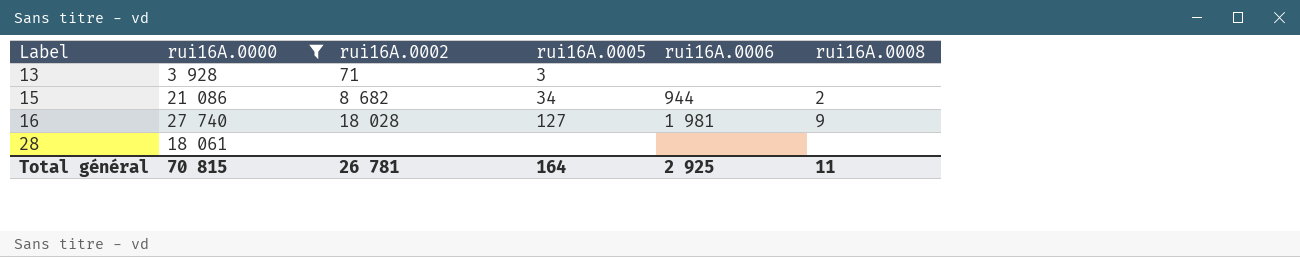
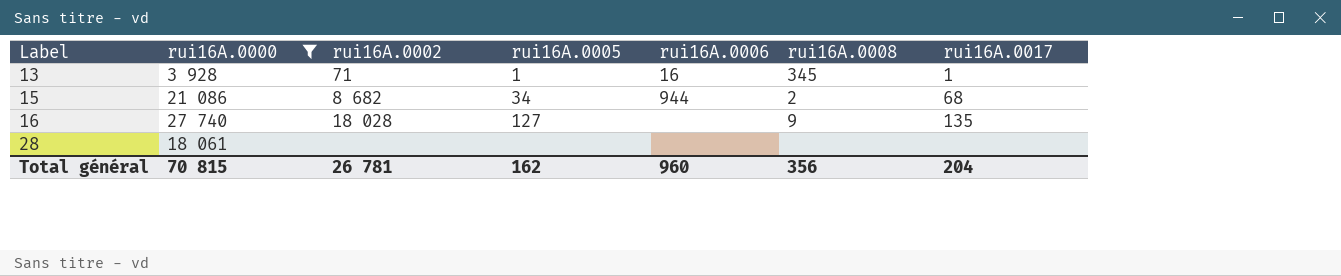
column rui16A.0017 | position: none -> 7
13 | rui16A.0005: 3 -> 1
13 | rui16A.0006: none -> 16
13 | rui16A.0008: none -> 345
16 | rui16A.0006: 1 981 -> none
Total général | rui16A.0005: 164 -> 162
Total général | rui16A.0006: 2 925 -> 960
Total général | rui16A.0008: 11 -> 356

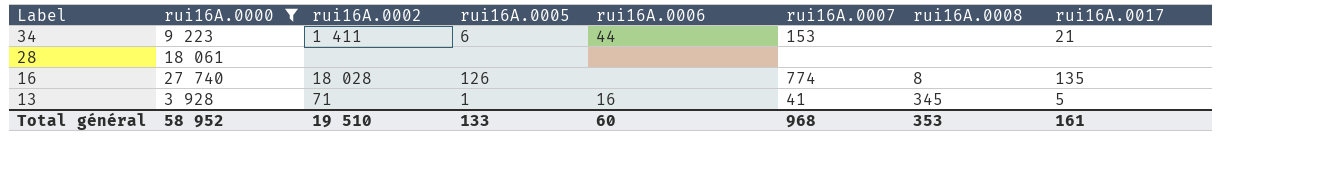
row order: Label ascending -> Label descending
column rui16A.0007 | position: none -> 6
row 15: 21 086 | 8 682 | 34 | 944 | 2 | 68 -> none
row 34: none -> 9 223 | 1 411 | 6 | 44 | 153 | none | 21
16 | rui16A.0005: 127 -> 126
16 | rui16A.0008: 9 -> 8
13 | rui16A.0017: 1 -> 5
Total général | rui16A.0000: 70 815 -> 58 952
Total général | rui16A.0002: 26 781 -> 19 510
Total général | rui16A.0005: 162 -> 133
Total général | rui16A.0006: 960 -> 60
Total général | rui16A.0008: 356 -> 353
Total général | rui16A.0017: 204 -> 161

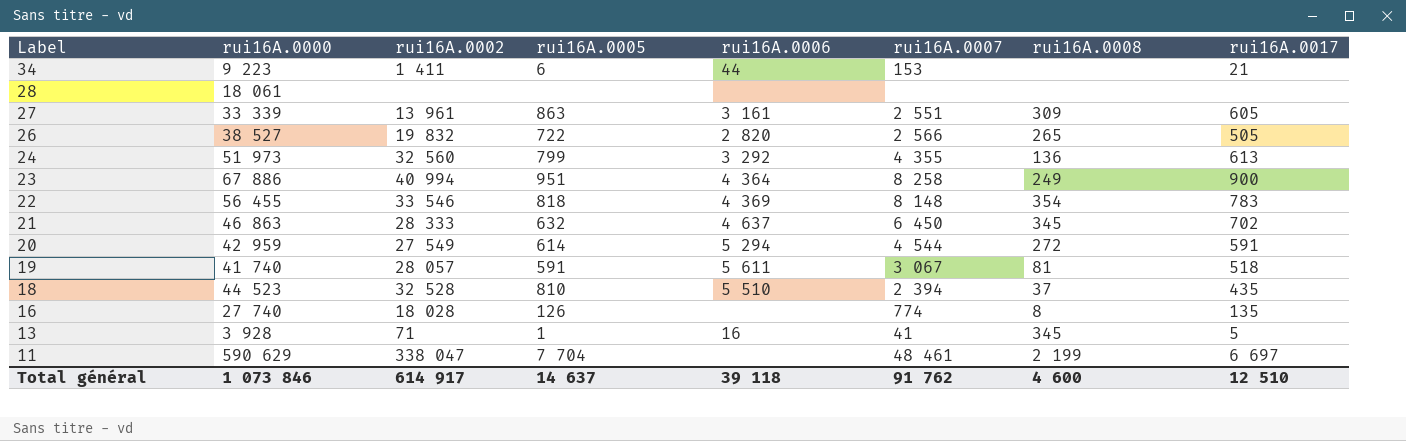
filter: rui16A.0000 <= 27 740 -> none
Total général | rui16A.0000: 58 952 -> 1 073 846
Total général | rui16A.0002: 19 510 -> 614 917
Total général | rui16A.0005: 133 -> 14 637
Total général | rui16A.0006: 60 -> 39 118
Total général | rui16A.0007: 968 -> 91 762
Total général | rui16A.0008: 353 -> 4 600
Total général | rui16A.0017: 161 -> 12 510

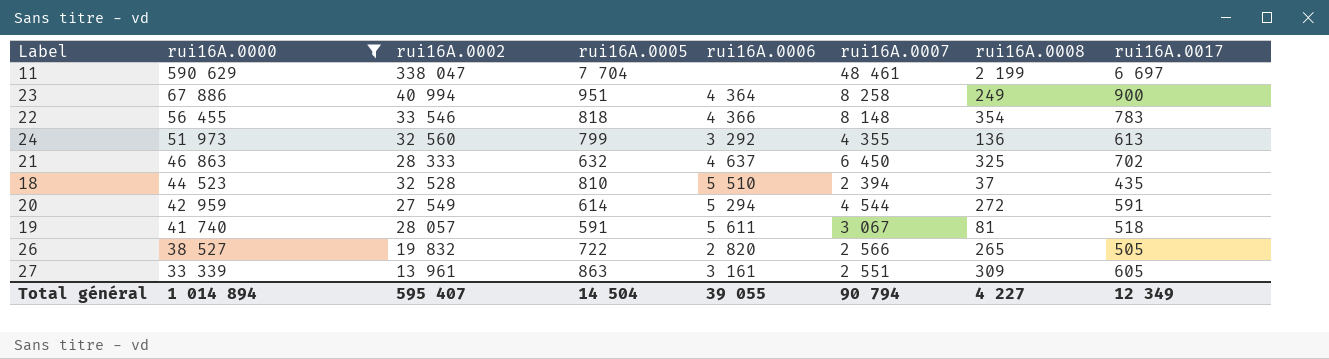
filter: none -> rui16A.0000 >= 33 339
row order: Label descending -> rui16A.0000 descending
22 | rui16A.0006: 4 369 -> 4 366
21 | rui16A.0008: 345 -> 325
Total général | rui16A.0000: 1 073 846 -> 1 014 894
Total général | rui16A.0002: 614 917 -> 595 407
Total général | rui16A.0005: 14 637 -> 14 504
Total général | rui16A.0006: 39 118 -> 39 055
Total général | rui16A.0007: 91 762 -> 90 794
Total général | rui16A.0008: 4 600 -> 4 227
Total général | rui16A.0017: 12 510 -> 12 349

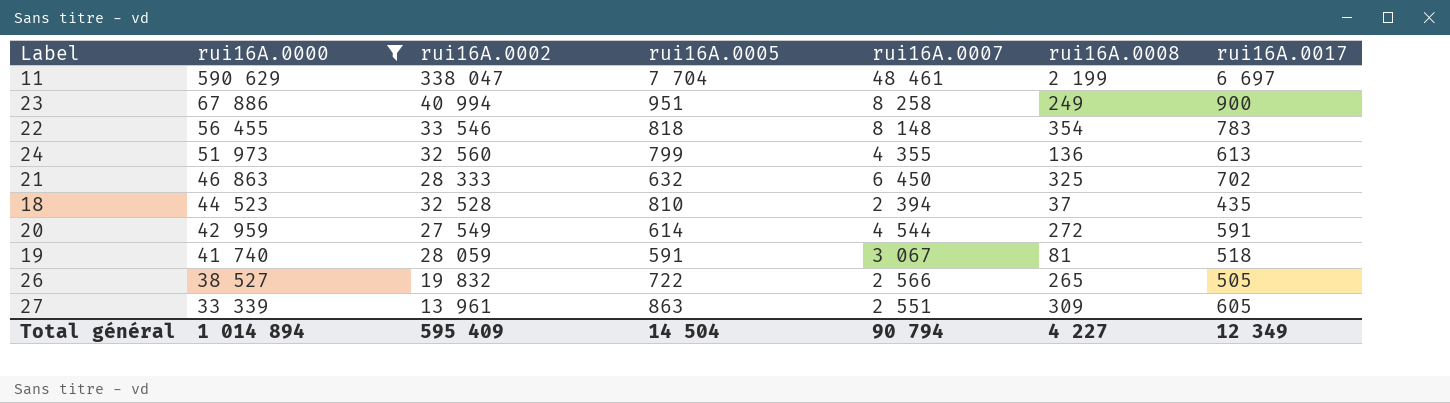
column rui16A.0006 | position: 5 -> none
19 | rui16A.0002: 28 057 -> 28 059
Total général | rui16A.0002: 595 407 -> 595 409

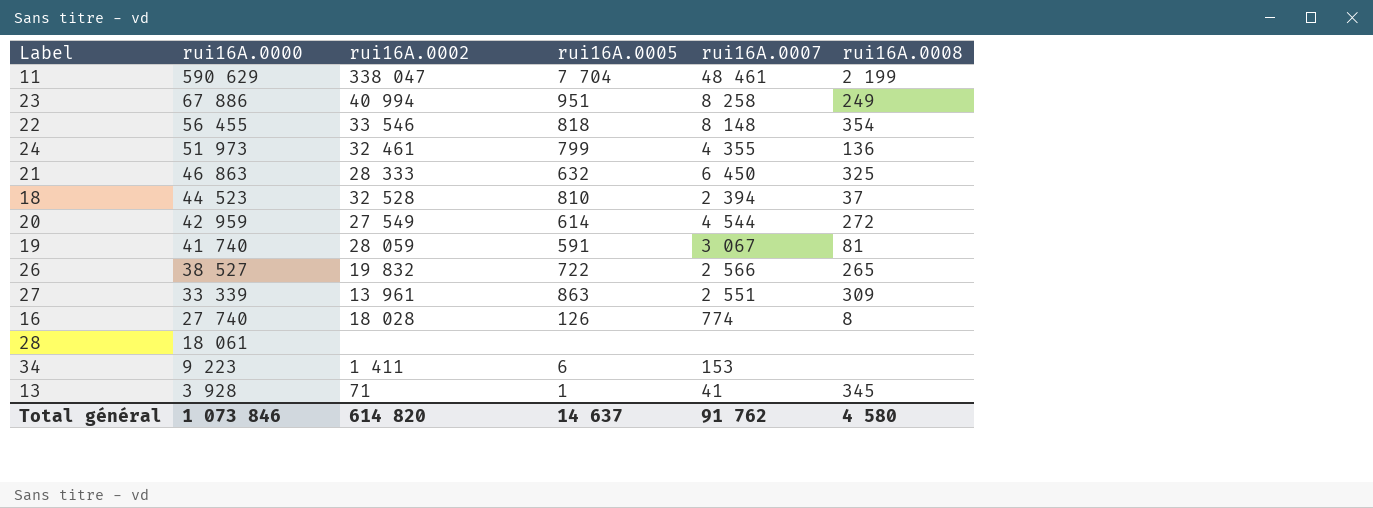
filter: rui16A.0000 >= 33 339 -> none
column rui16A.0017 | position: 7 -> none
24 | rui16A.0002: 32 560 -> 32 461
Total général | rui16A.0000: 1 014 894 -> 1 073 846
Total général | rui16A.0002: 595 409 -> 614 820
Total général | rui16A.0005: 14 504 -> 14 637
Total général | rui16A.0007: 90 794 -> 91 762
Total général | rui16A.0008: 4 227 -> 4 580

